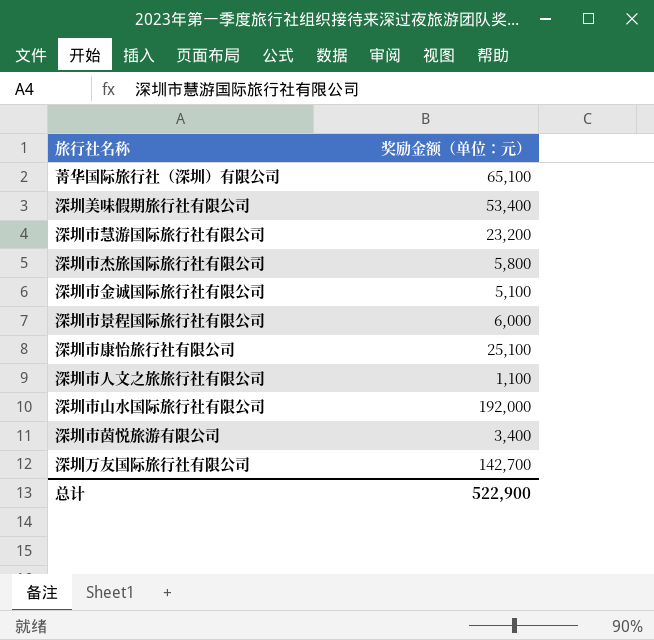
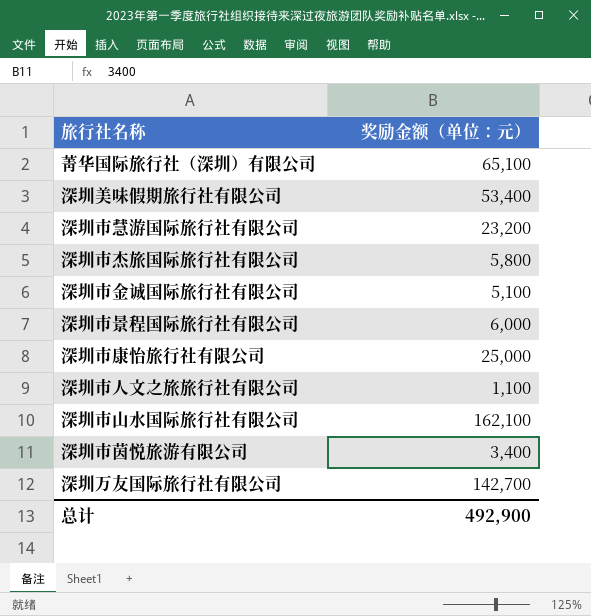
深圳市康怡旅行社有限公司 | 奖励金额（单位：元）: 25,100 -> 25,000
深圳市山水国际旅行社有限公司 | 奖励金额（单位：元）: 192,000 -> 162,100
总计 | 奖励金额（单位：元）: 522,900 -> 492,900

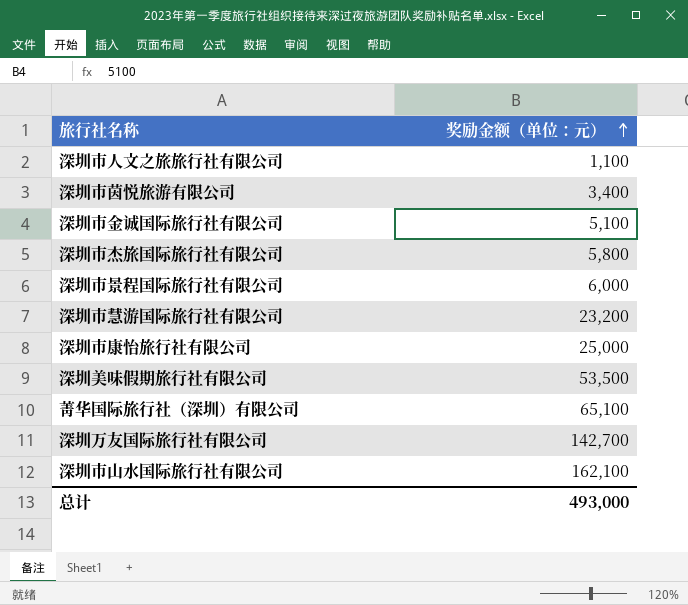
row order: none -> 奖励金额（单位：元） ascending
深圳美味假期旅行社有限公司 | 奖励金额（单位：元）: 53,400 -> 53,500
总计 | 奖励金额（单位：元）: 492,900 -> 493,000

